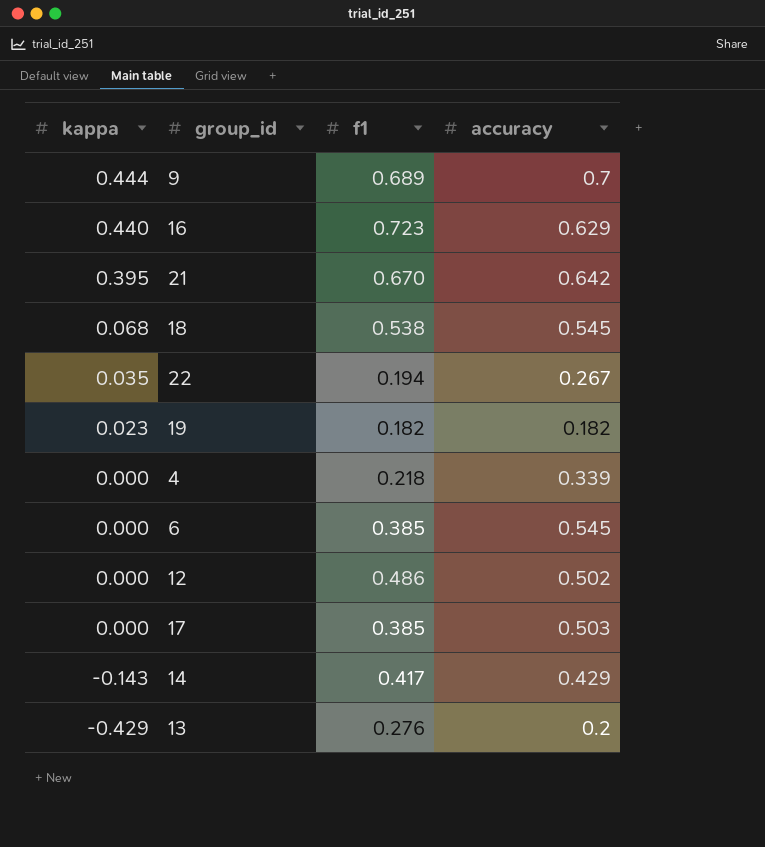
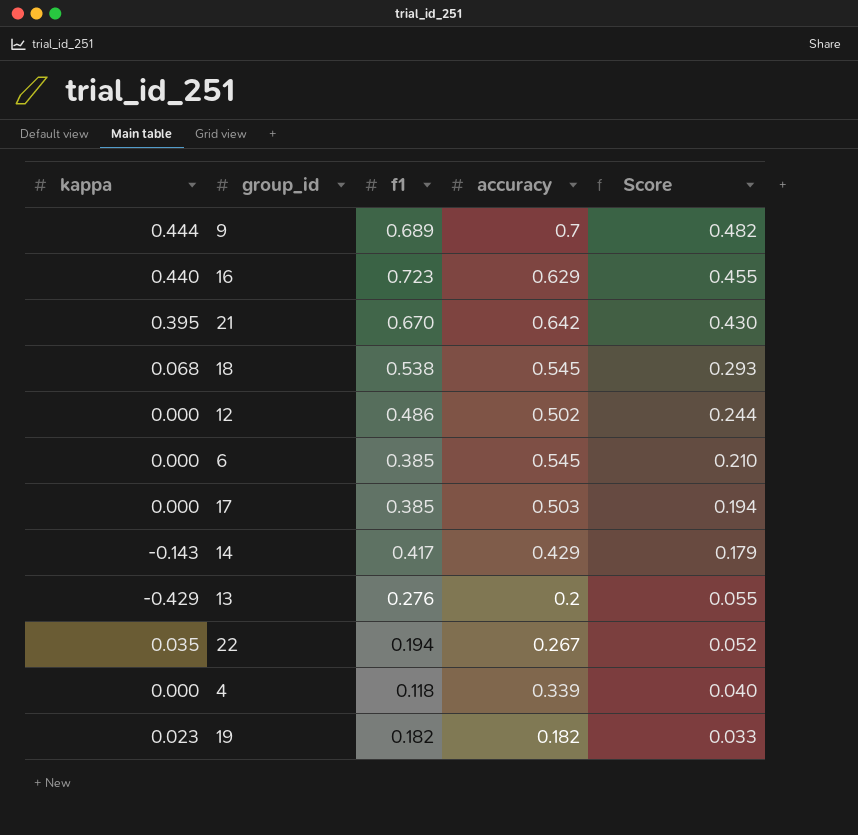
row order: kappa descending -> Score descending
column Score | formula: none -> [f1] * [accuracy]
4 | f1: 0.218 -> 0.118

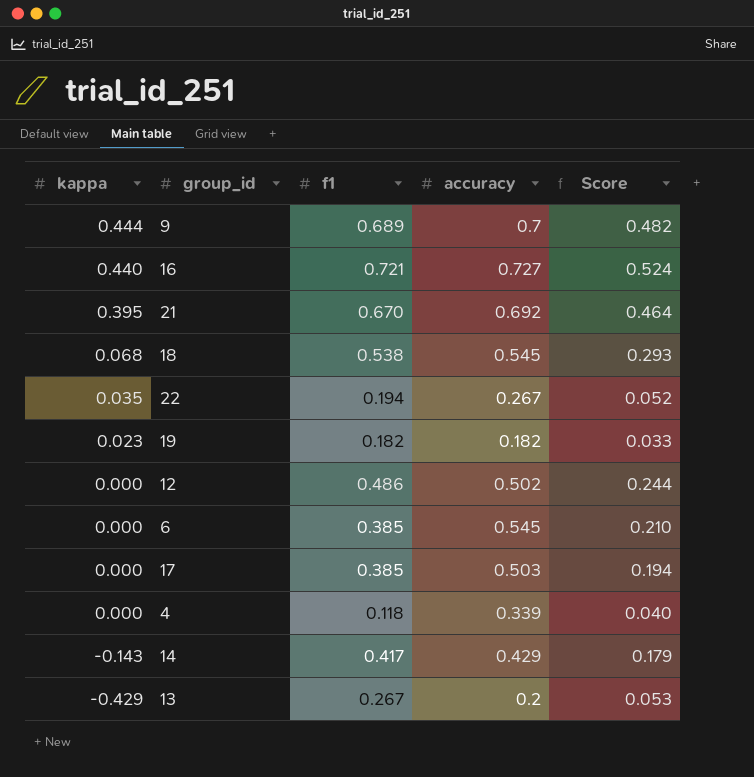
row order: Score descending -> kappa descending
16 | f1: 0.723 -> 0.721
16 | accuracy: 0.629 -> 0.727
16 | Score: 0.455 -> 0.524
21 | accuracy: 0.642 -> 0.692
21 | Score: 0.430 -> 0.464
13 | f1: 0.276 -> 0.267
13 | Score: 0.055 -> 0.053

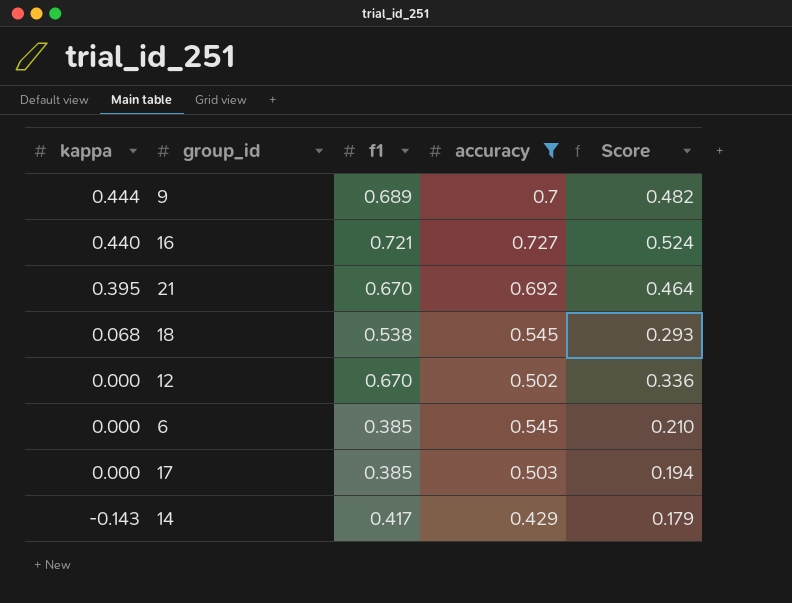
filter: none -> accuracy >= 0.429
12 | f1: 0.486 -> 0.670
12 | Score: 0.244 -> 0.336

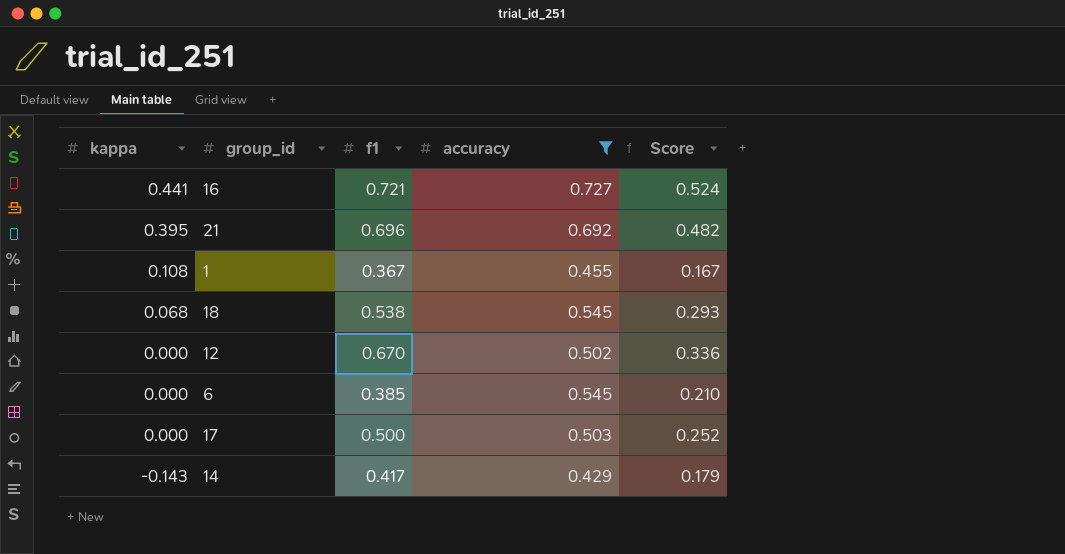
row 9: 0.444 | 0.689 | 0.7 | 0.482 -> none
16 | kappa: 0.440 -> 0.441
21 | f1: 0.670 -> 0.696
21 | Score: 0.464 -> 0.482
row 1: none -> 0.108 | 0.367 | 0.455 | 0.167
17 | f1: 0.385 -> 0.500
17 | Score: 0.194 -> 0.252

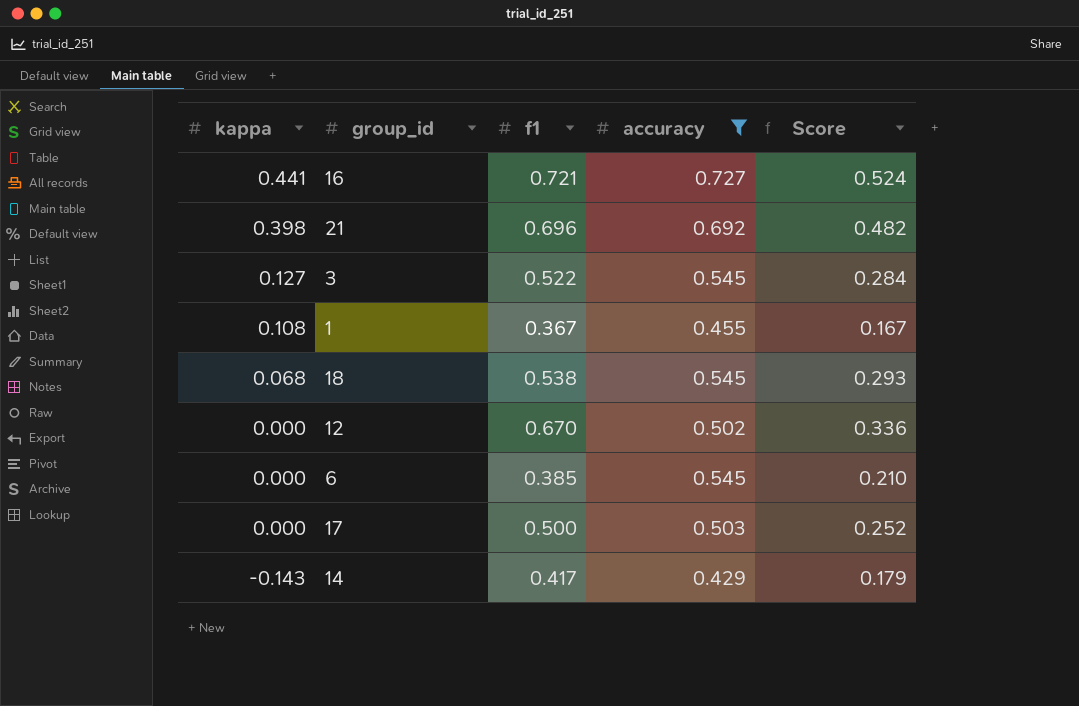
21 | kappa: 0.395 -> 0.398
row 3: none -> 0.127 | 0.522 | 0.545 | 0.284

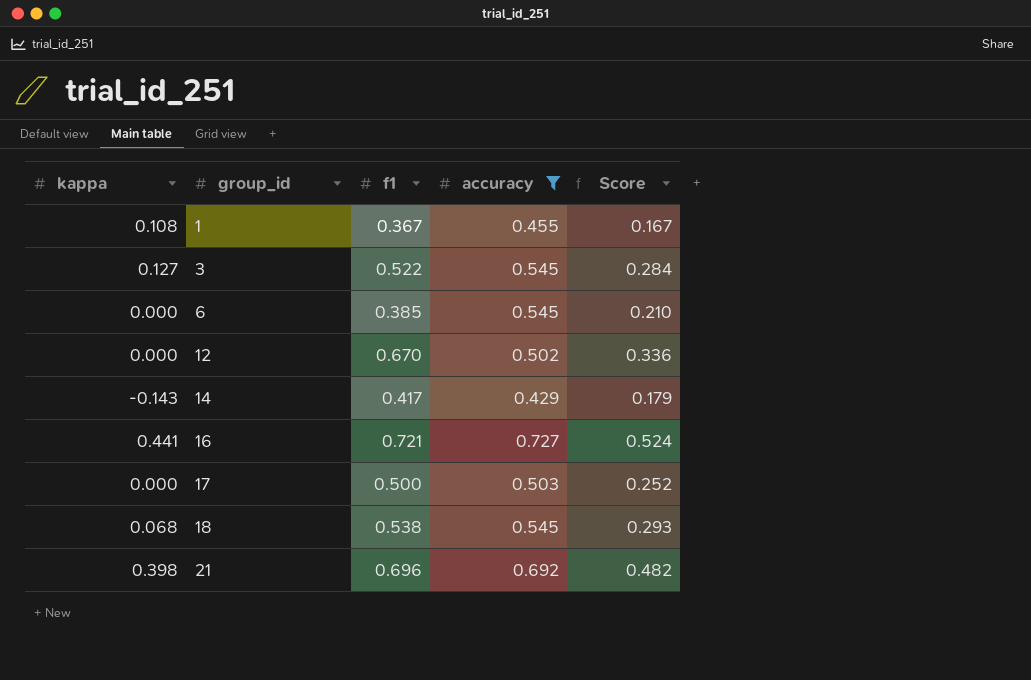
row order: kappa descending -> group_id ascending

